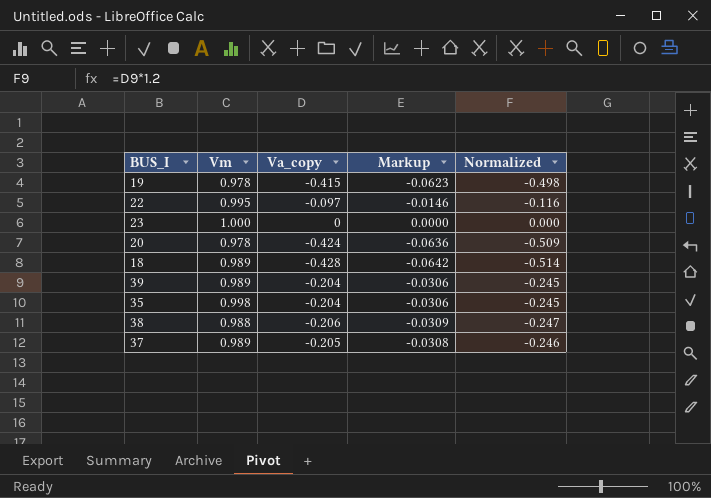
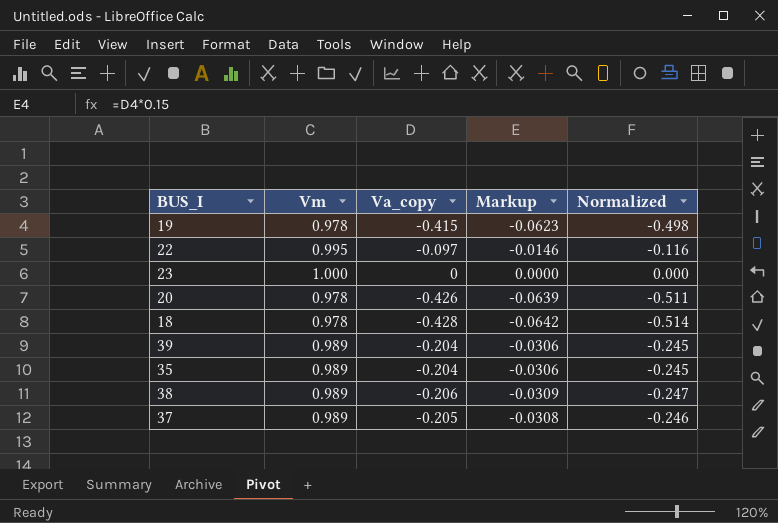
20 | Va_copy: -0.424 -> -0.426
20 | Markup: -0.0636 -> -0.0639
20 | Normalized: -0.509 -> -0.511
18 | Vm: 0.989 -> 0.978
35 | Vm: 0.998 -> 0.989
38 | Vm: 0.988 -> 0.989

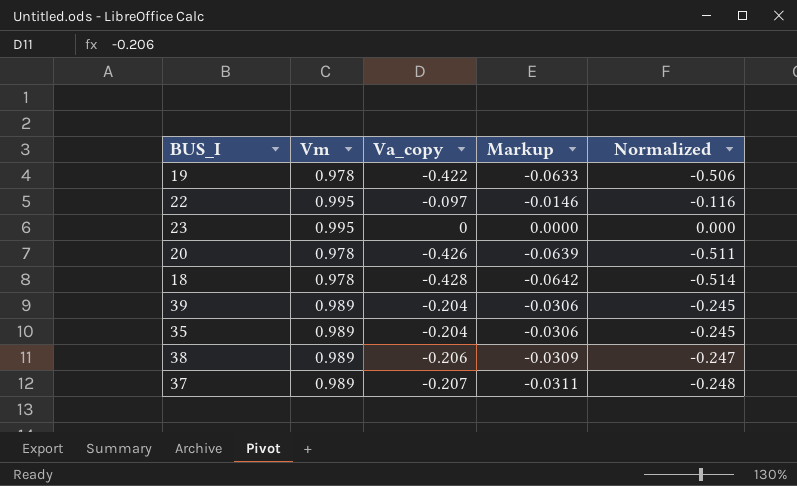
19 | Va_copy: -0.415 -> -0.422
19 | Markup: -0.0623 -> -0.0633
19 | Normalized: -0.498 -> -0.506
23 | Vm: 1.000 -> 0.995
37 | Va_copy: -0.205 -> -0.207
37 | Markup: -0.0308 -> -0.0311
37 | Normalized: -0.246 -> -0.248

